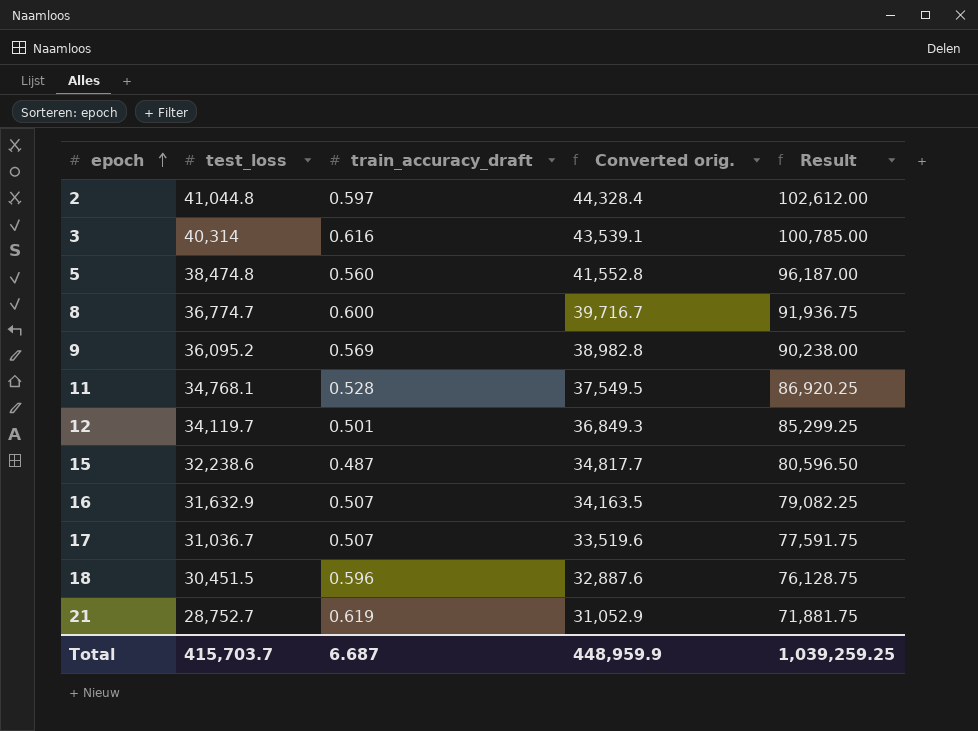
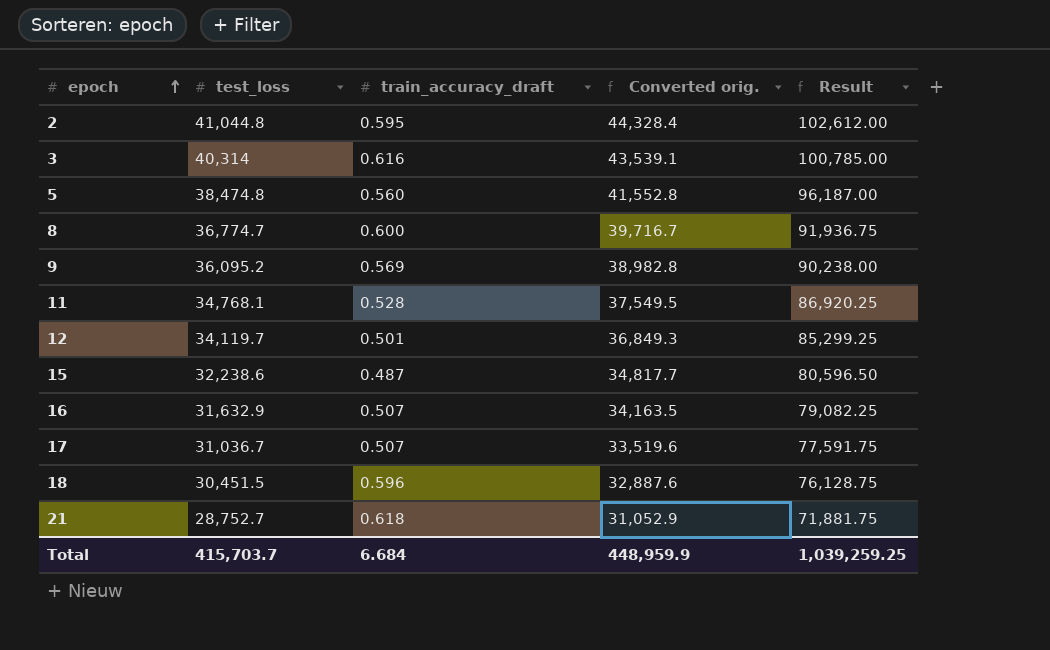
2 | train_accuracy_draft: 0.597 -> 0.595
21 | train_accuracy_draft: 0.619 -> 0.618
Total | train_accuracy_draft: 6.687 -> 6.684

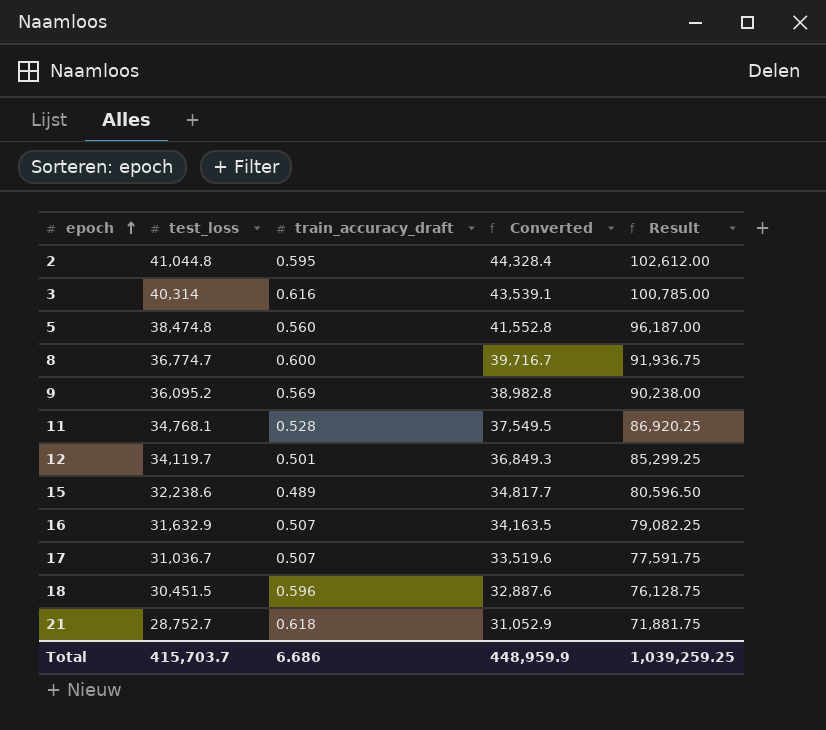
column name: Converted orig. -> Converted
15 | train_accuracy_draft: 0.487 -> 0.489
Total | train_accuracy_draft: 6.684 -> 6.686

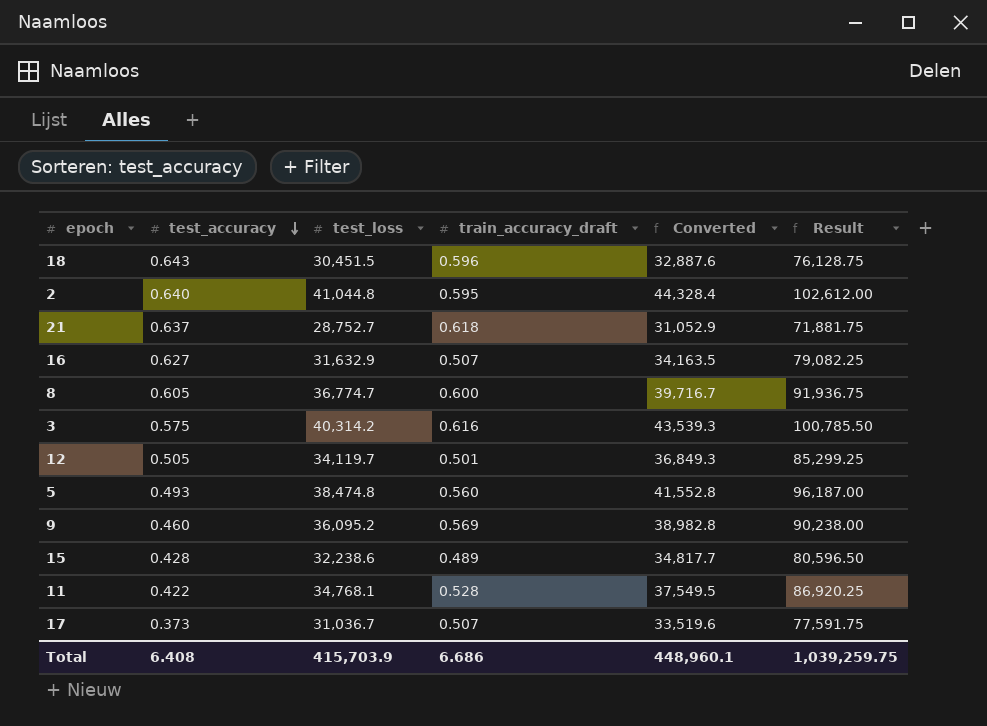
row order: epoch ascending -> test_accuracy descending
column test_accuracy | position: none -> 2
3 | test_loss: 40,314 -> 40,314.2
3 | Converted: 43,539.1 -> 43,539.3
3 | Result: 100,785.00 -> 100,785.50
Total | test_loss: 415,703.7 -> 415,703.9
Total | Converted: 448,959.9 -> 448,960.1
Total | Result: 1,039,259.25 -> 1,039,259.75

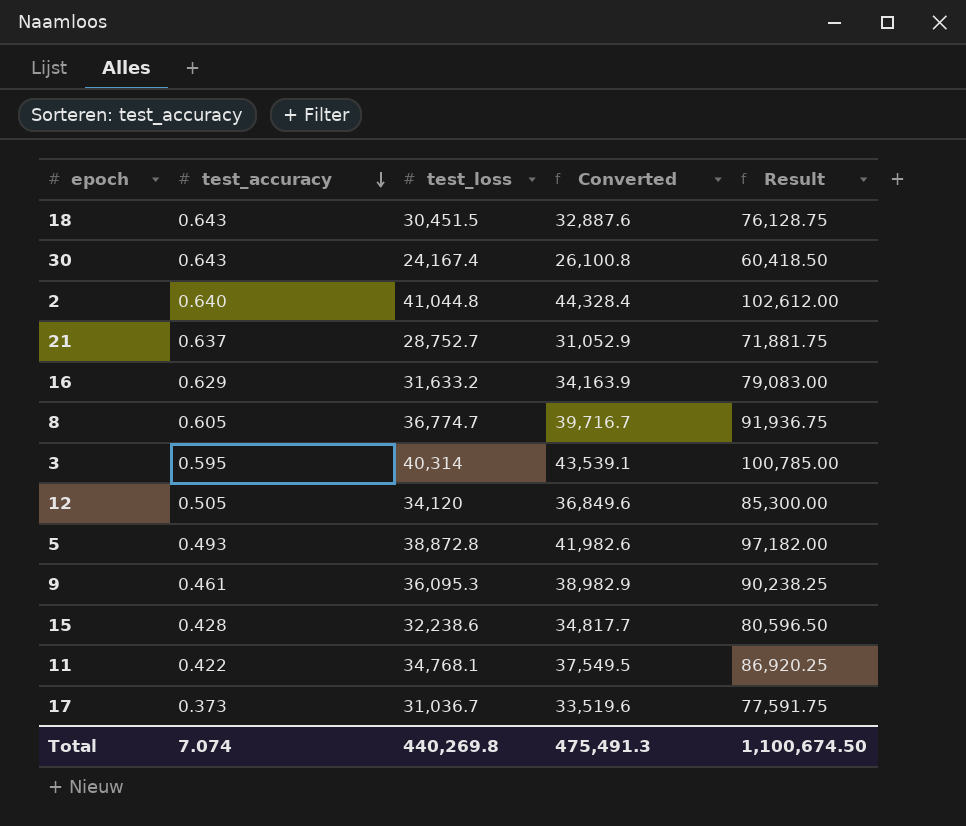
column train_accuracy_draft | position: 4 -> none
row 30: none -> 0.643 | 24,167.4 | 26,100.8 | 60,418.50
16 | test_accuracy: 0.627 -> 0.629
16 | test_loss: 31,632.9 -> 31,633.2
16 | Converted: 34,163.5 -> 34,163.9
16 | Result: 79,082.25 -> 79,083.00
3 | test_accuracy: 0.575 -> 0.595
3 | test_loss: 40,314.2 -> 40,314
3 | Converted: 43,539.3 -> 43,539.1
3 | Result: 100,785.50 -> 100,785.00
12 | test_loss: 34,119.7 -> 34,120
12 | Converted: 36,849.3 -> 36,849.6
12 | Result: 85,299.25 -> 85,300.00
5 | test_loss: 38,474.8 -> 38,872.8
5 | Converted: 41,552.8 -> 41,982.6
5 | Result: 96,187.00 -> 97,182.00
9 | test_accuracy: 0.460 -> 0.461
9 | test_loss: 36,095.2 -> 36,095.3
9 | Converted: 38,982.8 -> 38,982.9
9 | Result: 90,238.00 -> 90,238.25
Total | test_accuracy: 6.408 -> 7.074
Total | test_loss: 415,703.9 -> 440,269.8
Total | Converted: 448,960.1 -> 475,491.3
Total | Result: 1,039,259.75 -> 1,100,674.50

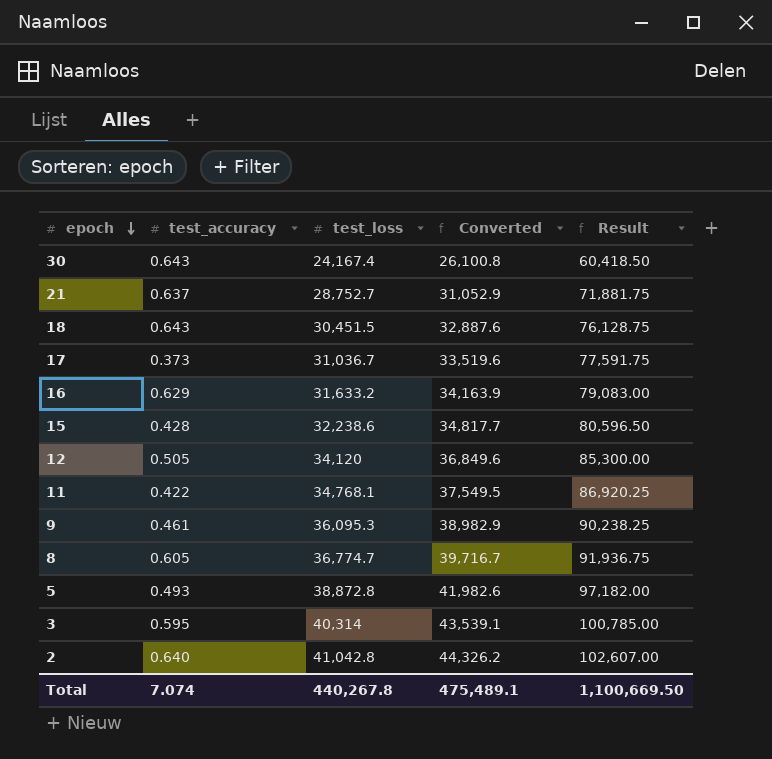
row order: test_accuracy descending -> epoch descending
2 | test_loss: 41,044.8 -> 41,042.8
2 | Converted: 44,328.4 -> 44,326.2
2 | Result: 102,612.00 -> 102,607.00
Total | test_loss: 440,269.8 -> 440,267.8
Total | Converted: 475,491.3 -> 475,489.1
Total | Result: 1,100,674.50 -> 1,100,669.50

